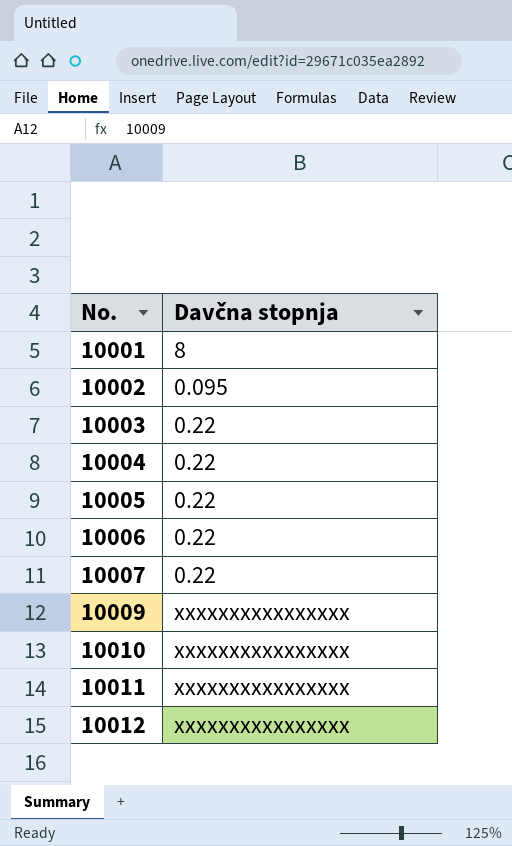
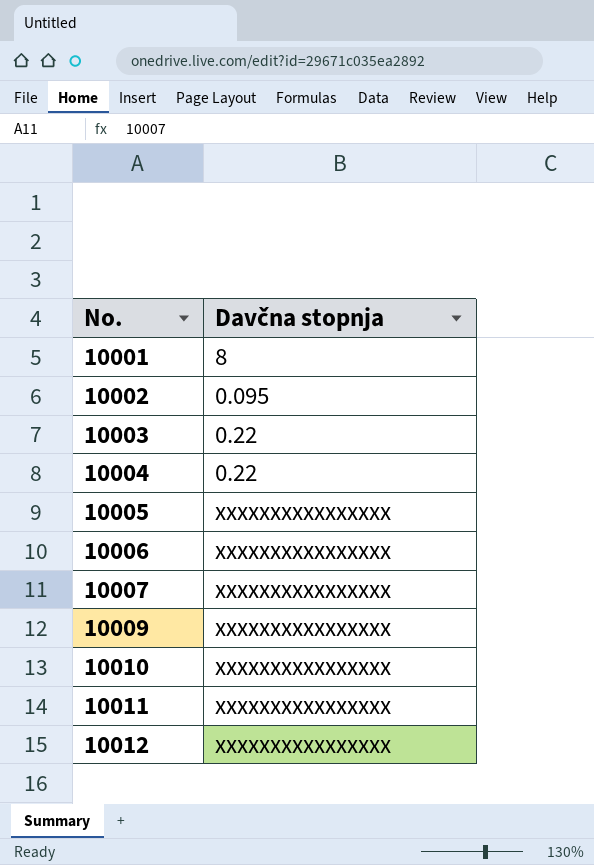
10005 | Davčna stopnja: 0.22 -> xxxxxxxxxxxxxxxx
10006 | Davčna stopnja: 0.22 -> xxxxxxxxxxxxxxxx
10007 | Davčna stopnja: 0.22 -> xxxxxxxxxxxxxxxx

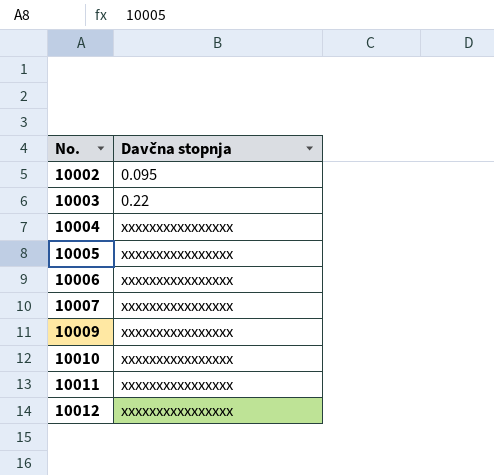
row 10001: 8 -> none
10004 | Davčna stopnja: 0.22 -> xxxxxxxxxxxxxxxx

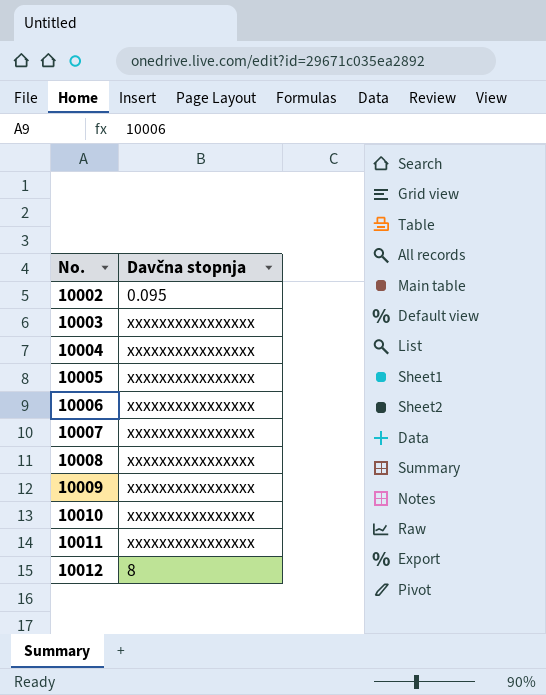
10003 | Davčna stopnja: 0.22 -> xxxxxxxxxxxxxxxx
row 10008: none -> xxxxxxxxxxxxxxxx
10012 | Davčna stopnja: xxxxxxxxxxxxxxxx -> 8

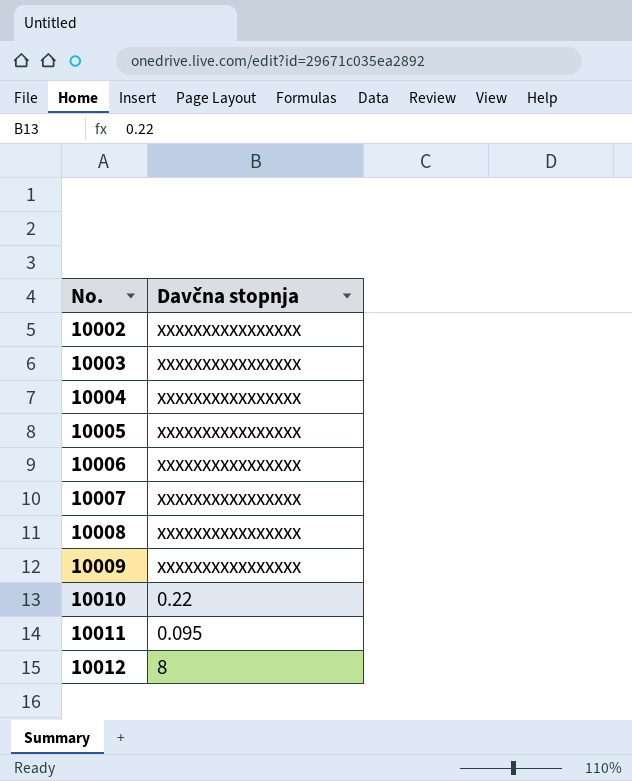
10002 | Davčna stopnja: 0.095 -> xxxxxxxxxxxxxxxx
10010 | Davčna stopnja: xxxxxxxxxxxxxxxx -> 0.22
10011 | Davčna stopnja: xxxxxxxxxxxxxxxx -> 0.095

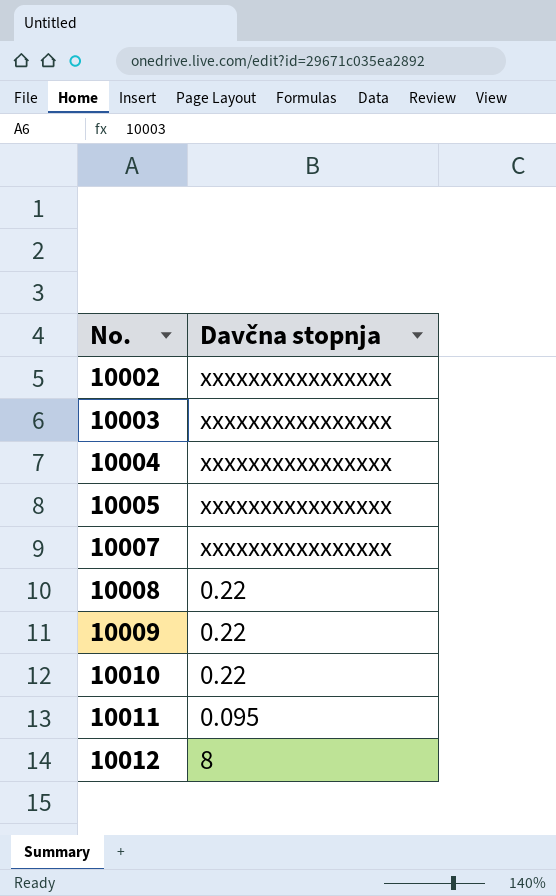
row 10006: xxxxxxxxxxxxxxxx -> none
10008 | Davčna stopnja: xxxxxxxxxxxxxxxx -> 0.22
10009 | Davčna stopnja: xxxxxxxxxxxxxxxx -> 0.22

